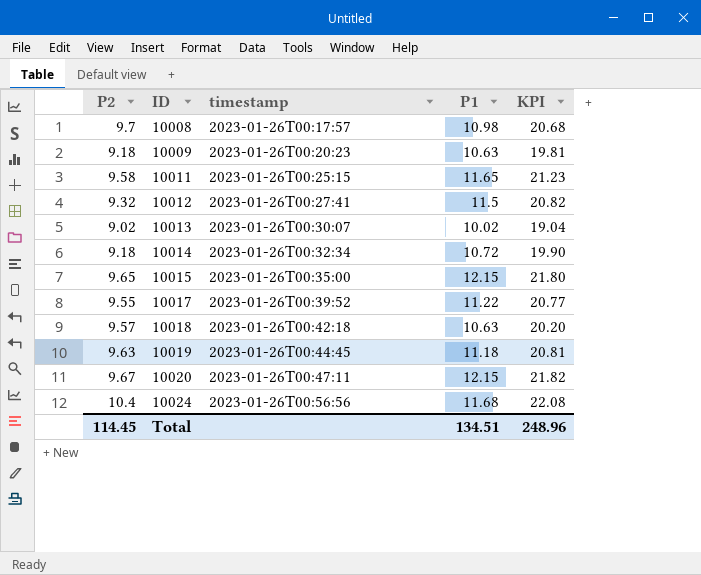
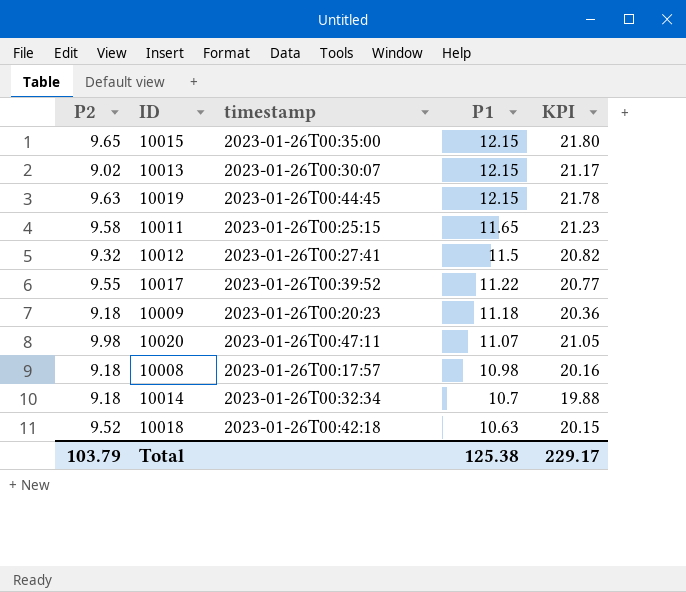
row order: ID ascending -> P1 descending
row 10024: 10.4 | 2023-01-26T00:56:56 | 11.68 | 22.08 -> none
10013 | P1: 10.02 -> 12.15
10013 | KPI: 19.04 -> 21.17
10019 | P1: 11.18 -> 12.15
10019 | KPI: 20.81 -> 21.78
10009 | P1: 10.63 -> 11.18
10009 | KPI: 19.81 -> 20.36
10020 | P2: 9.67 -> 9.98
10020 | P1: 12.15 -> 11.07
10020 | KPI: 21.82 -> 21.05
10008 | P2: 9.7 -> 9.18
10008 | KPI: 20.68 -> 20.16
10014 | P1: 10.72 -> 10.7
10014 | KPI: 19.90 -> 19.88
10018 | P2: 9.57 -> 9.52
10018 | KPI: 20.20 -> 20.15
Total | P2: 114.45 -> 103.79
Total | P1: 134.51 -> 125.38
Total | KPI: 248.96 -> 229.17

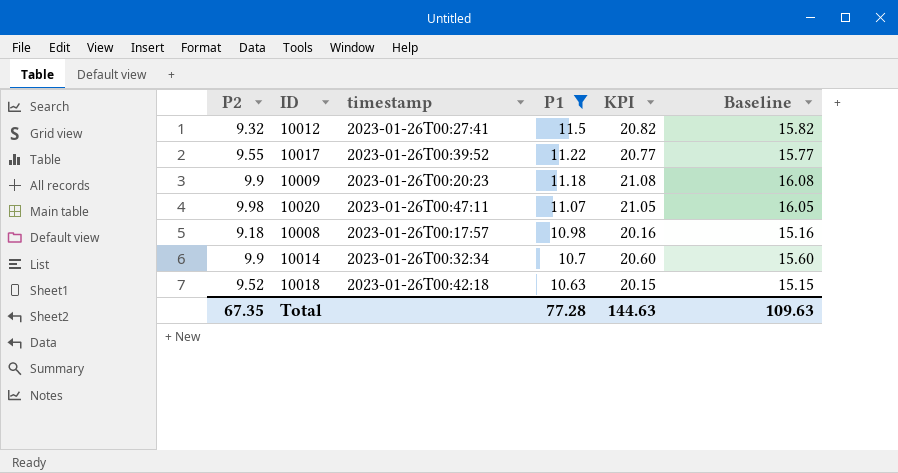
filter: none -> P1 <= 11.5
column Baseline | formula: none -> [KPI] - 5
10009 | P2: 9.18 -> 9.9
10009 | KPI: 20.36 -> 21.08
10014 | P2: 9.18 -> 9.9
10014 | KPI: 19.88 -> 20.60
Total | P2: 103.79 -> 67.35
Total | P1: 125.38 -> 77.28
Total | KPI: 229.17 -> 144.63

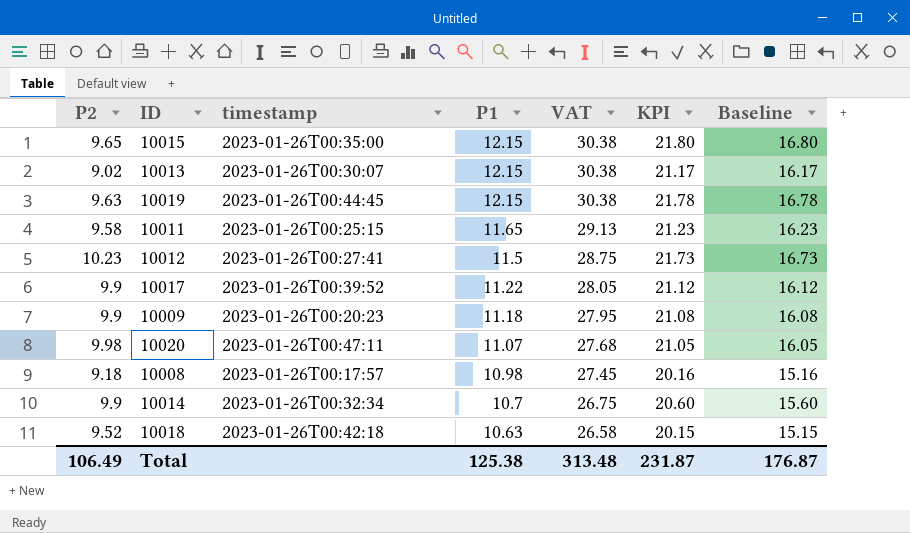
filter: P1 <= 11.5 -> none
column VAT | formula: none -> [P1] * 2.5
10012 | P2: 9.32 -> 10.23
10012 | KPI: 20.82 -> 21.73
10012 | Baseline: 15.82 -> 16.73
10017 | P2: 9.55 -> 9.9
10017 | KPI: 20.77 -> 21.12
10017 | Baseline: 15.77 -> 16.12
Total | P2: 67.35 -> 106.49
Total | P1: 77.28 -> 125.38
Total | KPI: 144.63 -> 231.87
Total | Baseline: 109.63 -> 176.87

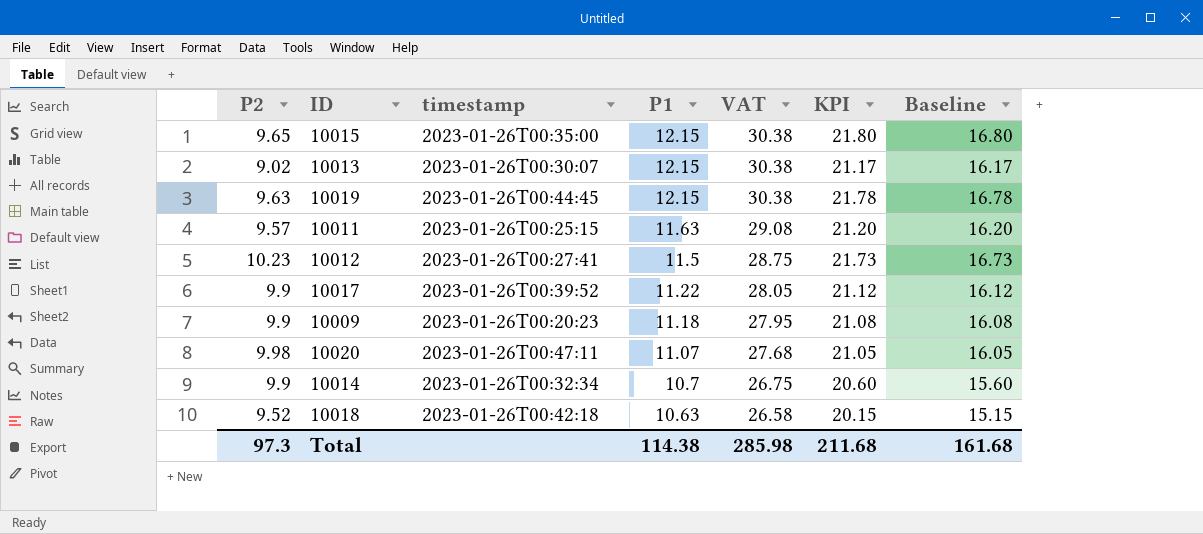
row 10008: 9.18 | 2023-01-26T00:17:57 | 10.98 | 27.45 | 20.16 | 15.16 -> none
10011 | P2: 9.58 -> 9.57
10011 | P1: 11.65 -> 11.63
10011 | VAT: 29.13 -> 29.08
10011 | KPI: 21.23 -> 21.20
10011 | Baseline: 16.23 -> 16.20
Total | P2: 106.49 -> 97.3
Total | P1: 125.38 -> 114.38
Total | VAT: 313.48 -> 285.98
Total | KPI: 231.87 -> 211.68
Total | Baseline: 176.87 -> 161.68

